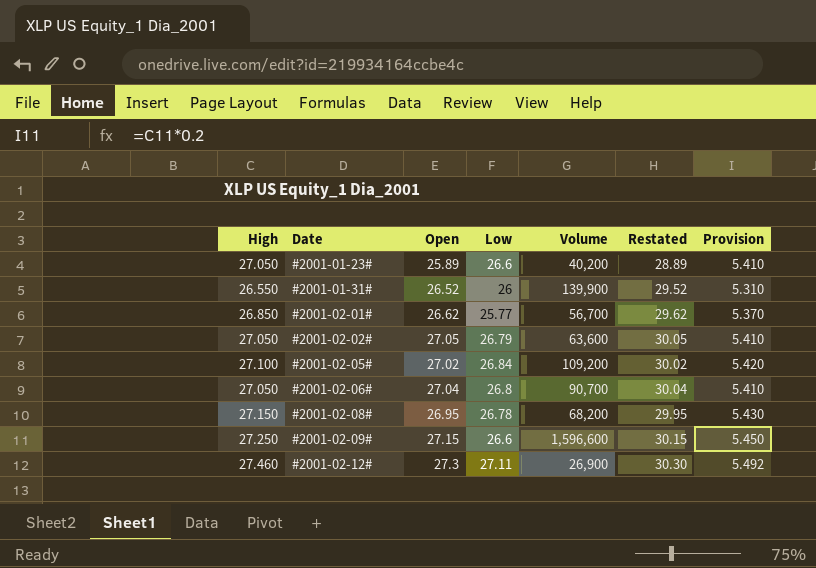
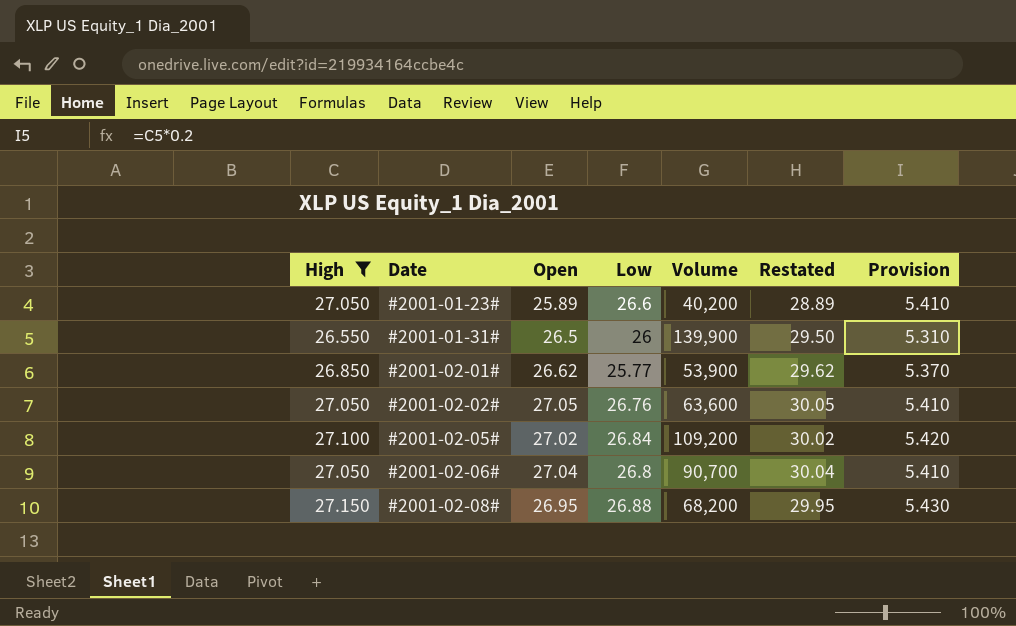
filter: none -> High <= 27.150
#2001-01-31# | Open: 26.52 -> 26.5
#2001-01-31# | Restated: 29.52 -> 29.50
#2001-02-01# | Volume: 56,700 -> 53,900
#2001-02-02# | Low: 26.79 -> 26.76
#2001-02-08# | Low: 26.78 -> 26.88

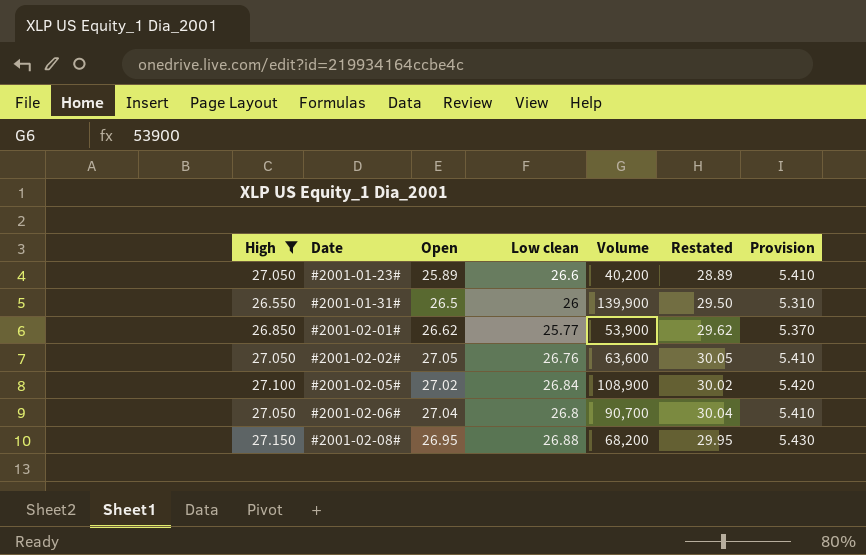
column name: Low -> Low clean
#2001-02-05# | Volume: 109,200 -> 108,900

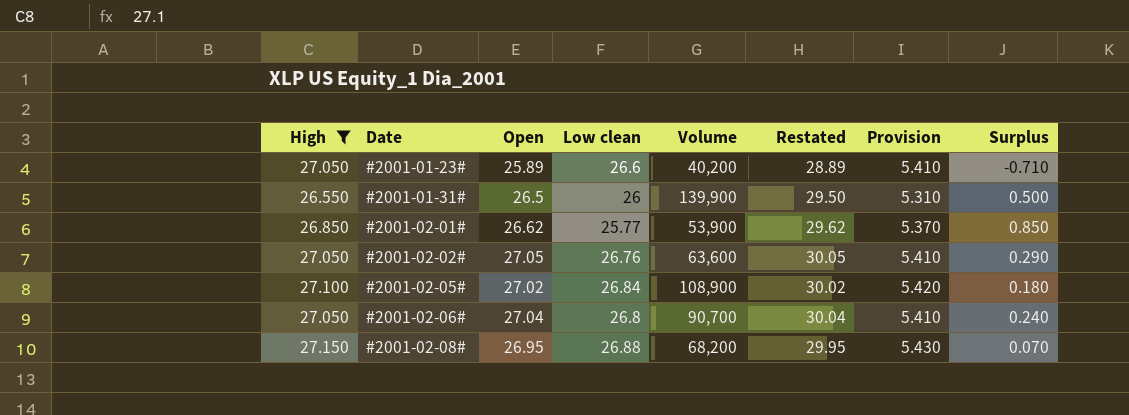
column Surplus | formula: none -> [Open] - [Low clean]

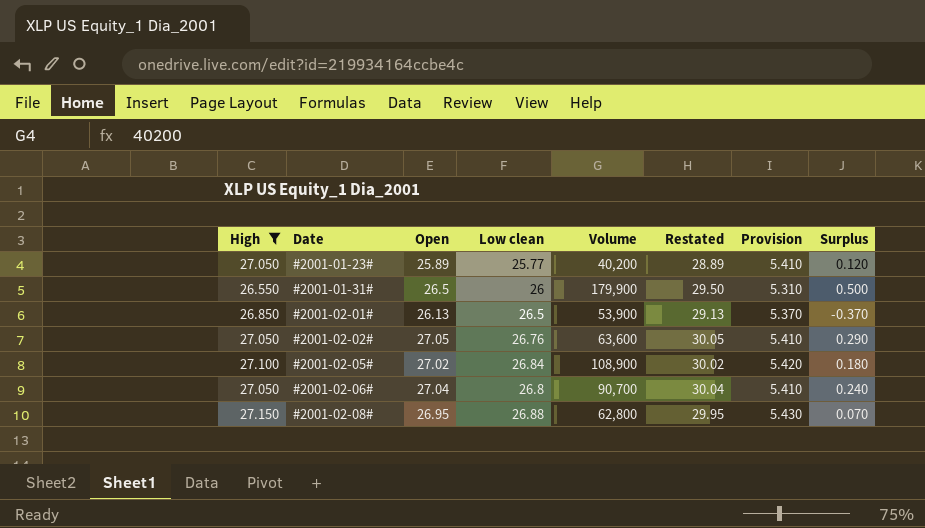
#2001-01-23# | Low clean: 26.6 -> 25.77
#2001-01-23# | Surplus: -0.710 -> 0.120
#2001-01-31# | Volume: 139,900 -> 179,900
#2001-02-01# | Open: 26.62 -> 26.13
#2001-02-01# | Low clean: 25.77 -> 26.5
#2001-02-01# | Restated: 29.62 -> 29.13
#2001-02-01# | Surplus: 0.850 -> -0.370
#2001-02-08# | Volume: 68,200 -> 62,800

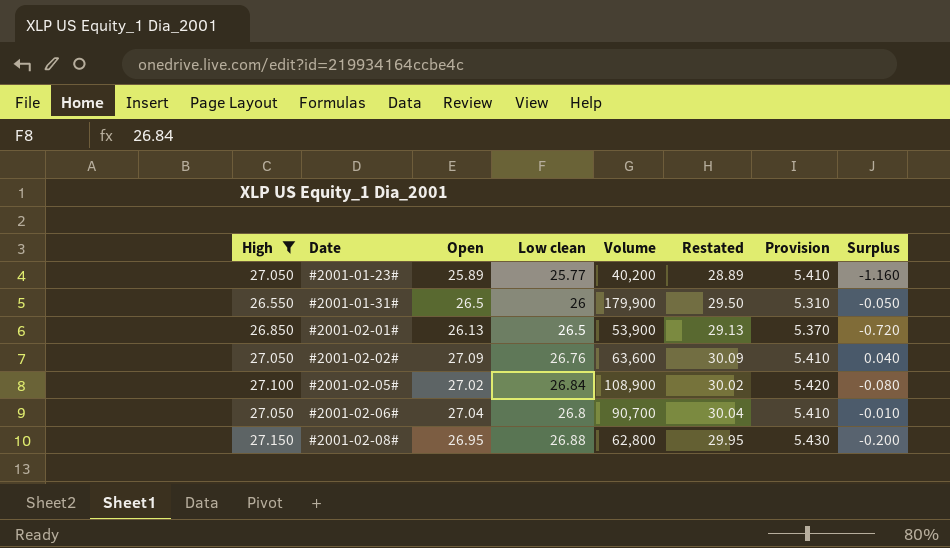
column Surplus | formula: [Open] - [Low clean] -> [Open] - [High]
#2001-02-02# | Open: 27.05 -> 27.09
#2001-02-02# | Restated: 30.05 -> 30.09

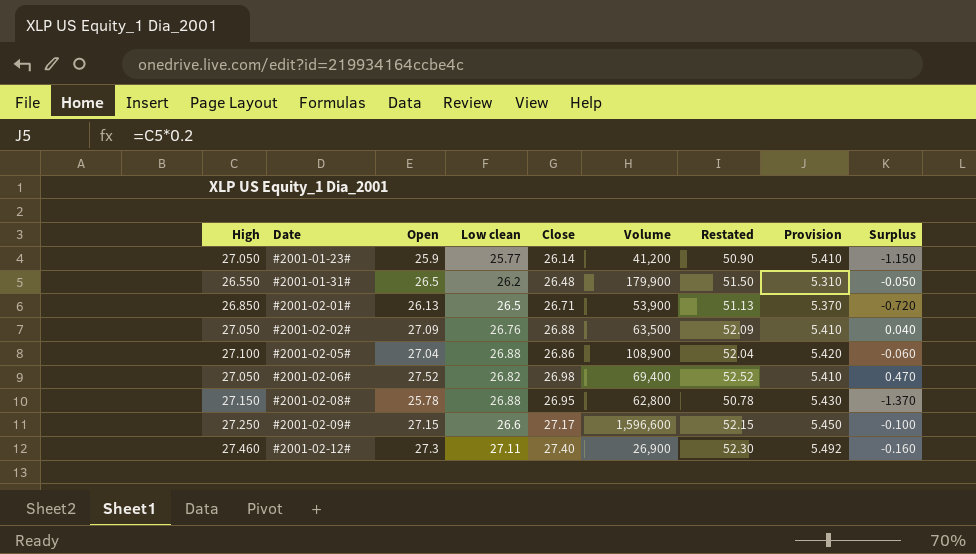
filter: High <= 27.150 -> none
column Close | position: none -> 5
column Restated | formula: [Open] + 3 -> [Open] + 25
#2001-01-23# | Open: 25.89 -> 25.9
#2001-01-23# | Volume: 40,200 -> 41,200
#2001-01-23# | Surplus: -1.160 -> -1.150
#2001-01-31# | Low clean: 26 -> 26.2
#2001-02-02# | Volume: 63,600 -> 63,500
#2001-02-05# | Open: 27.02 -> 27.04
#2001-02-05# | Low clean: 26.84 -> 26.88
#2001-02-05# | Surplus: -0.080 -> -0.060
#2001-02-06# | Open: 27.04 -> 27.52
#2001-02-06# | Low clean: 26.8 -> 26.82
#2001-02-06# | Volume: 90,700 -> 69,400
#2001-02-06# | Surplus: -0.010 -> 0.470
#2001-02-08# | Open: 26.95 -> 25.78
#2001-02-08# | Surplus: -0.200 -> -1.370

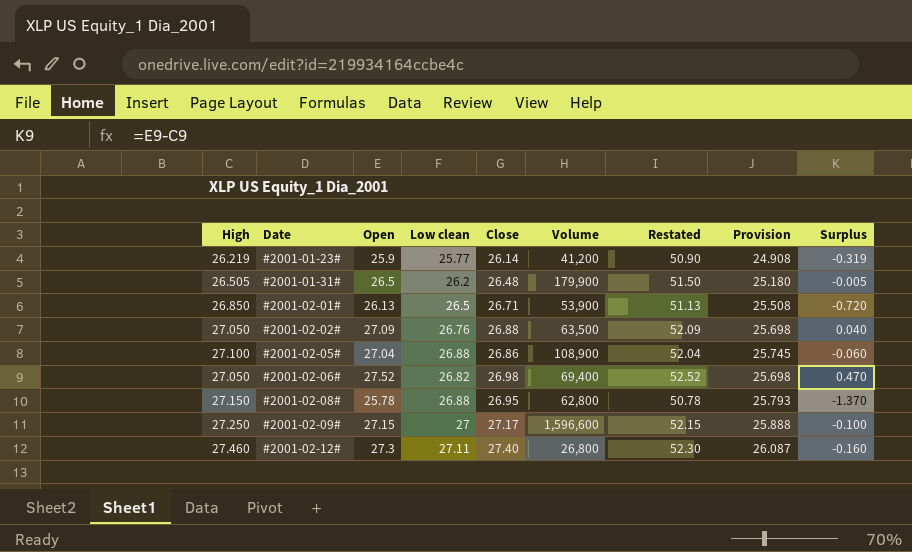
column Provision | formula: [High] * 0.2 -> [High] * 0.95
#2001-01-23# | High: 27.050 -> 26.219
#2001-01-23# | Surplus: -1.150 -> -0.319
#2001-01-31# | High: 26.550 -> 26.505
#2001-01-31# | Surplus: -0.050 -> -0.005
#2001-02-09# | Low clean: 26.6 -> 27
#2001-02-12# | Volume: 26,900 -> 26,800

